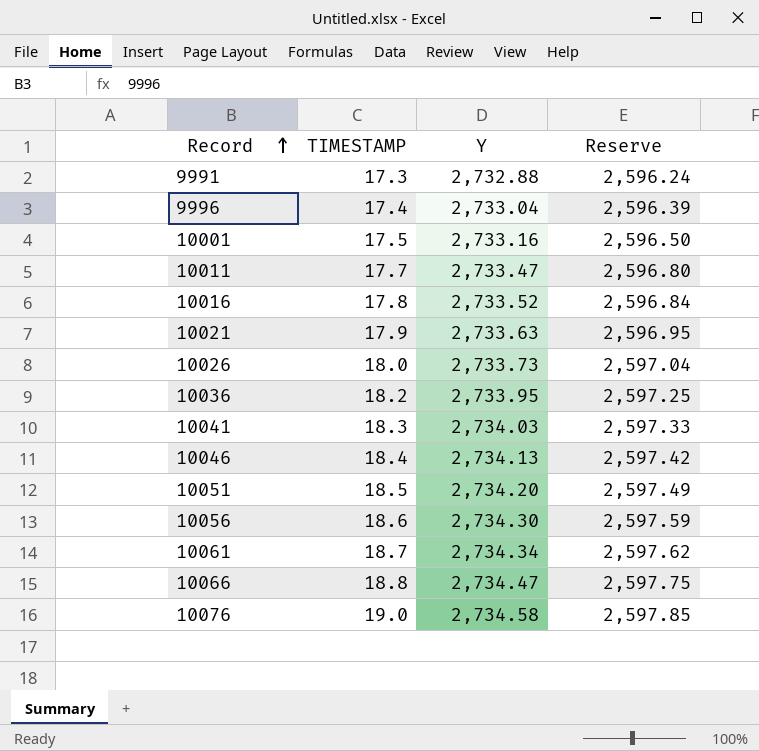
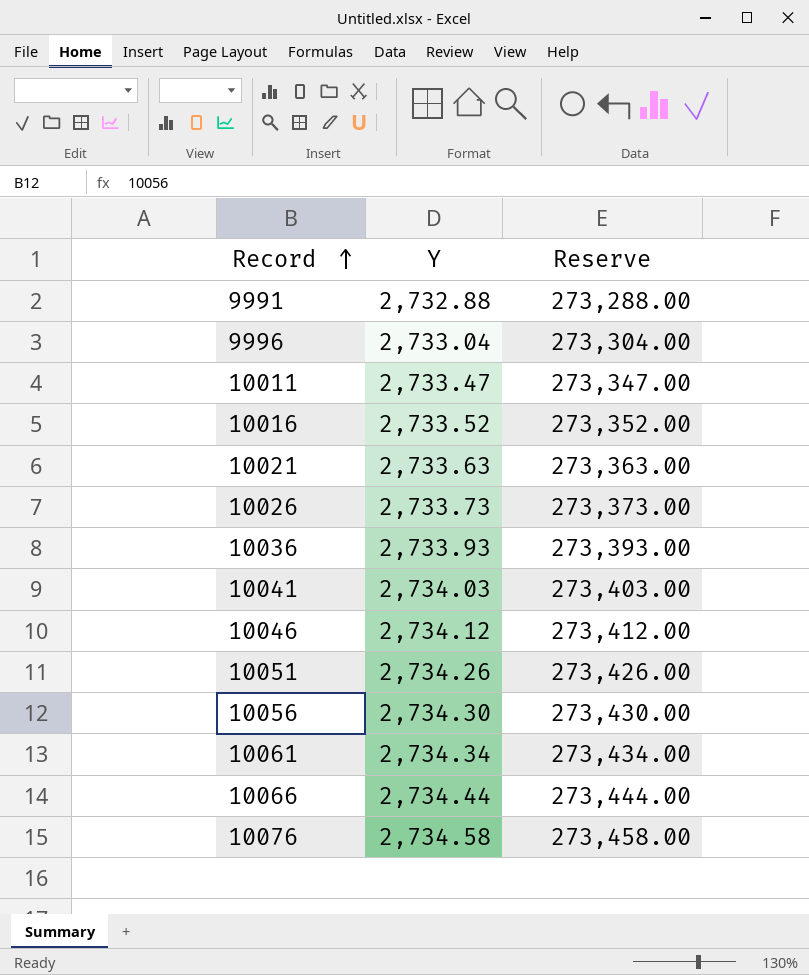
column TIMESTAMP | position: 2 -> none
column Reserve | formula: [Y] * 0.95 -> [Y] * 100
row 10001: 17.5 | 2,733.16 | 2,596.50 -> none
10036 | Y: 2,733.95 -> 2,733.93
10046 | Y: 2,734.13 -> 2,734.12
10051 | Y: 2,734.20 -> 2,734.26
10066 | Y: 2,734.47 -> 2,734.44

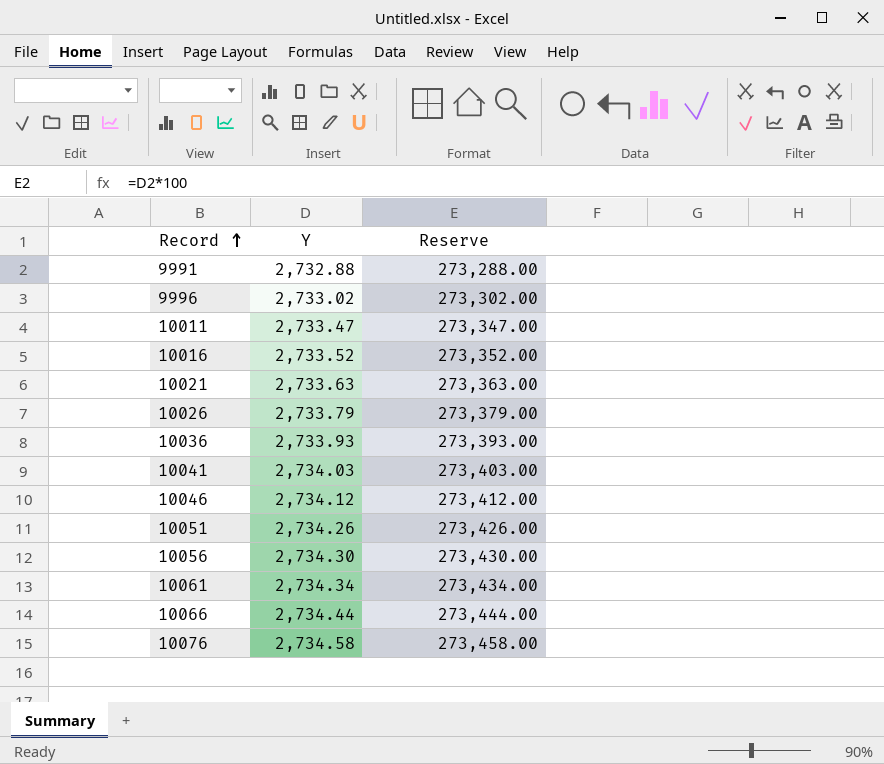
9996 | Y: 2,733.04 -> 2,733.02
9996 | Reserve: 273,304.00 -> 273,302.00
10026 | Y: 2,733.73 -> 2,733.79
10026 | Reserve: 273,373.00 -> 273,379.00

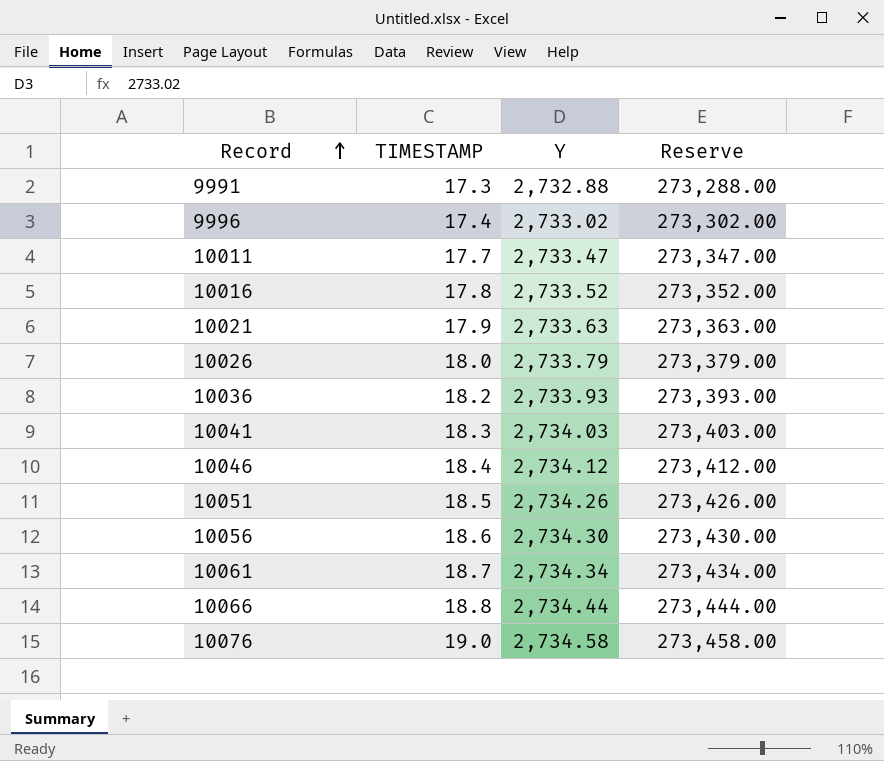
column TIMESTAMP | position: none -> 2

